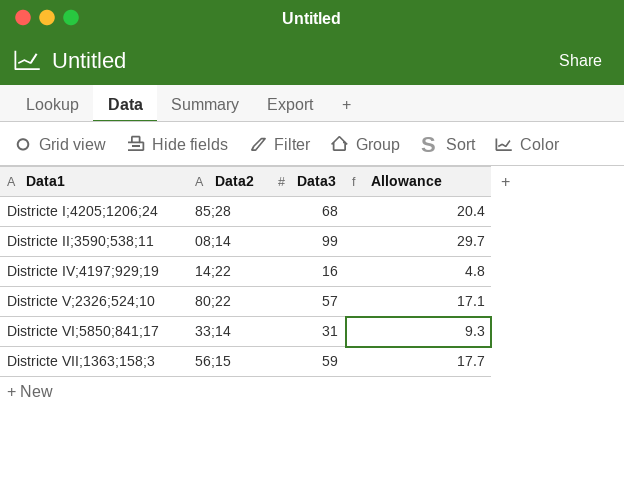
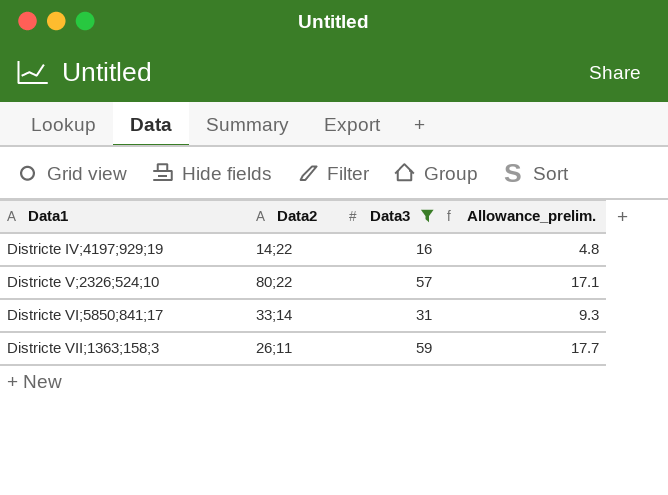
filter: none -> Data3 <= 59
column name: Allowance -> Allowance_prelim.
Districte VII;1363;158;3 | Data2: 56;15 -> 26;11

